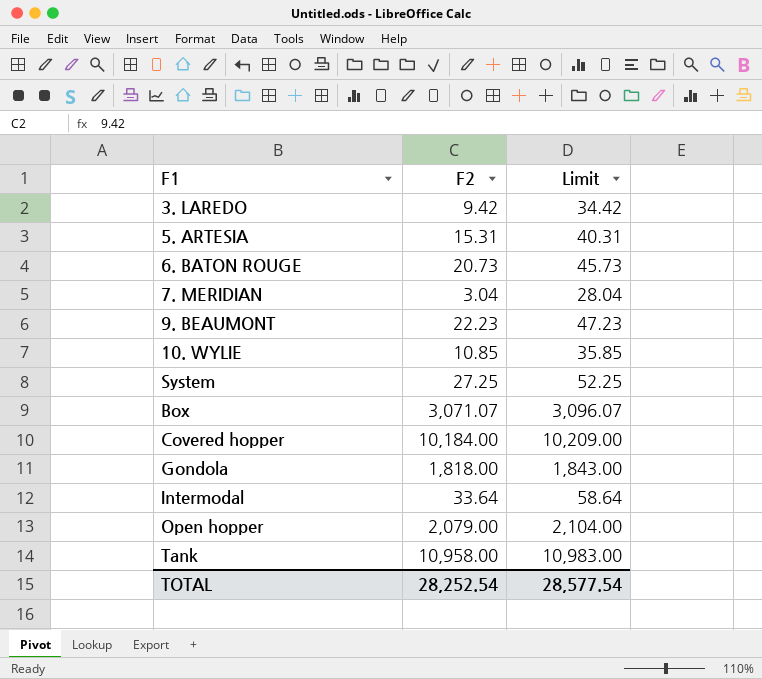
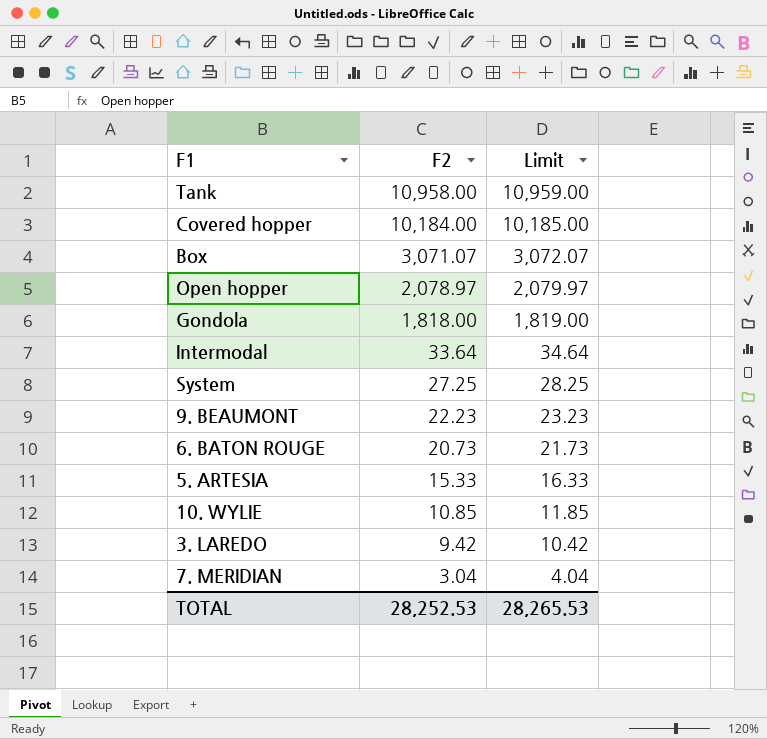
row order: none -> F2 descending
column Limit | formula: [F2] + 25 -> [F2] + 1
Open hopper | F2: 2,079.00 -> 2,078.97
5. ARTESIA | F2: 15.31 -> 15.33
TOTAL | F2: 28,252.54 -> 28,252.53
TOTAL | Limit: 28,577.54 -> 28,265.53

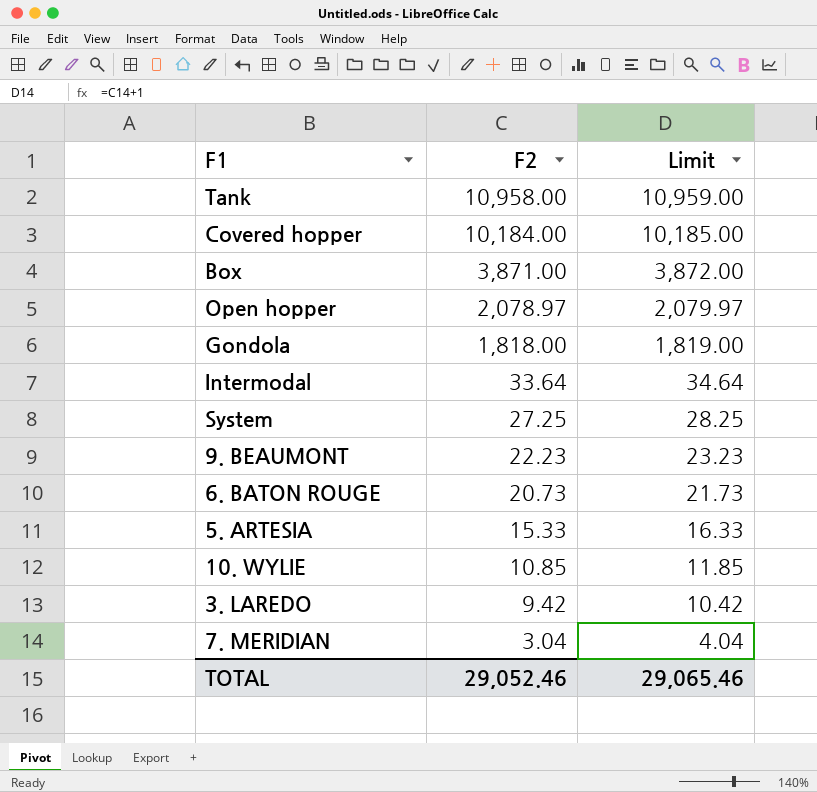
Box | F2: 3,071.07 -> 3,871.00
Box | Limit: 3,072.07 -> 3,872.00
TOTAL | F2: 28,252.53 -> 29,052.46
TOTAL | Limit: 28,265.53 -> 29,065.46

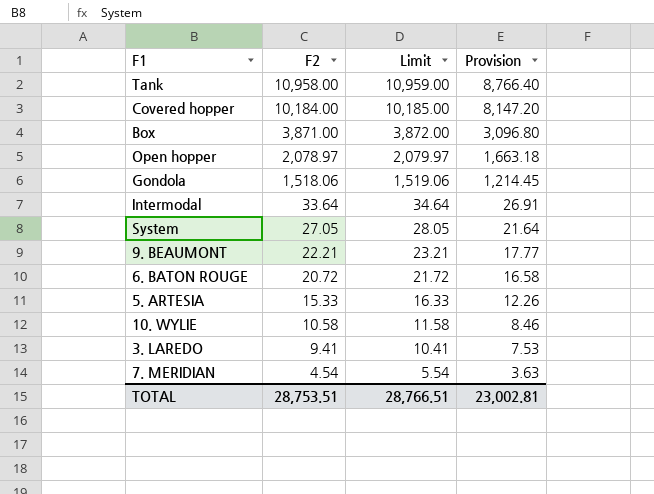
column Provision | formula: none -> [F2] * 0.8
Gondola | F2: 1,818.00 -> 1,518.06
Gondola | Limit: 1,819.00 -> 1,519.06
System | F2: 27.25 -> 27.05
System | Limit: 28.25 -> 28.05
9. BEAUMONT | F2: 22.23 -> 22.21
9. BEAUMONT | Limit: 23.23 -> 23.21
6. BATON ROUGE | F2: 20.73 -> 20.72
6. BATON ROUGE | Limit: 21.73 -> 21.72
10. WYLIE | F2: 10.85 -> 10.58
10. WYLIE | Limit: 11.85 -> 11.58
3. LAREDO | F2: 9.42 -> 9.41
3. LAREDO | Limit: 10.42 -> 10.41
7. MERIDIAN | F2: 3.04 -> 4.54
7. MERIDIAN | Limit: 4.04 -> 5.54
TOTAL | F2: 29,052.46 -> 28,753.51
TOTAL | Limit: 29,065.46 -> 28,766.51

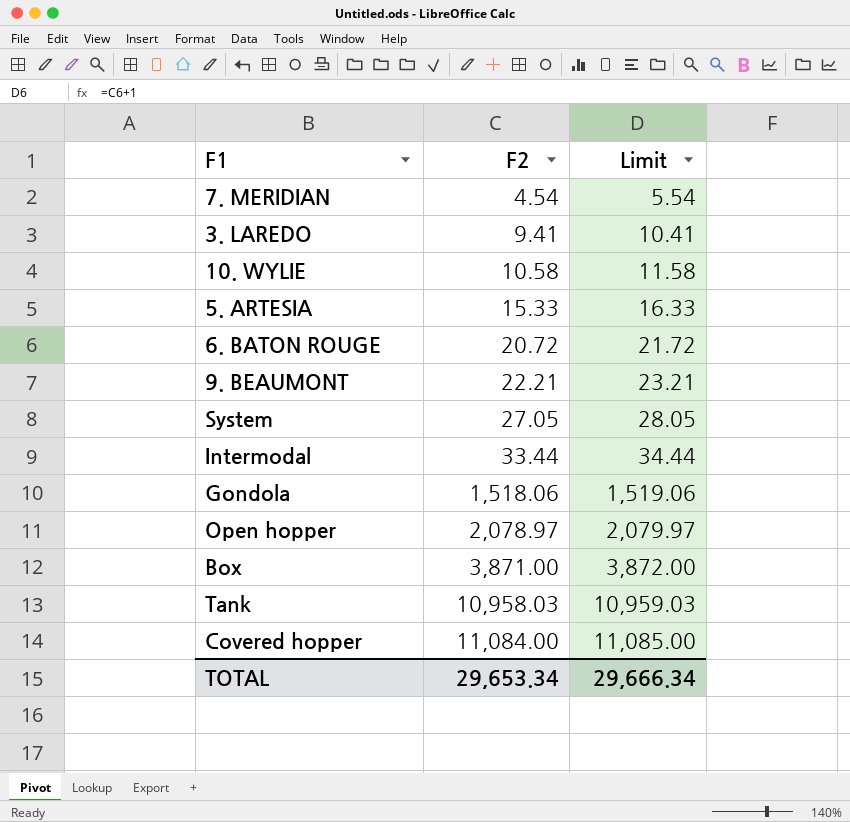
row order: F2 descending -> F2 ascending
column Provision | formula: [F2] * 0.8 -> none
Intermodal | F2: 33.64 -> 33.44
Intermodal | Limit: 34.64 -> 34.44
Tank | F2: 10,958.00 -> 10,958.03
Tank | Limit: 10,959.00 -> 10,959.03
Covered hopper | F2: 10,184.00 -> 11,084.00
Covered hopper | Limit: 10,185.00 -> 11,085.00
TOTAL | F2: 28,753.51 -> 29,653.34
TOTAL | Limit: 28,766.51 -> 29,666.34

